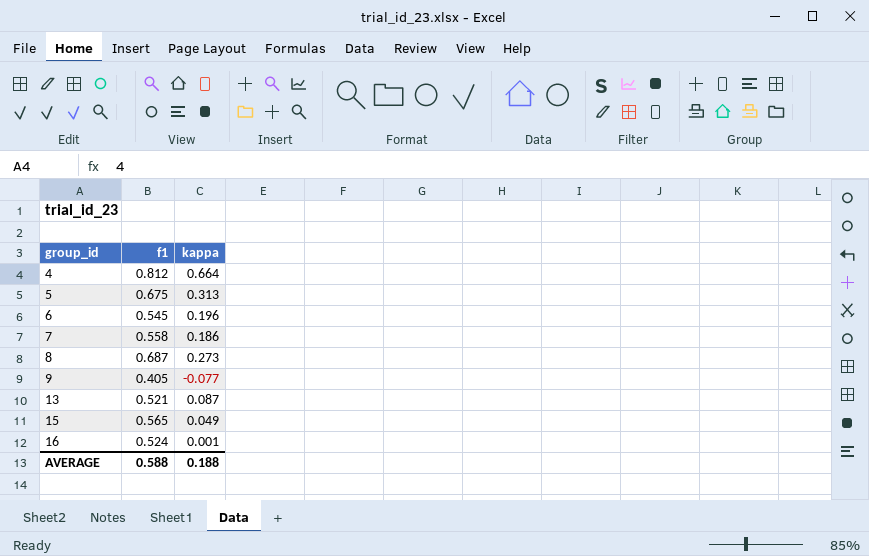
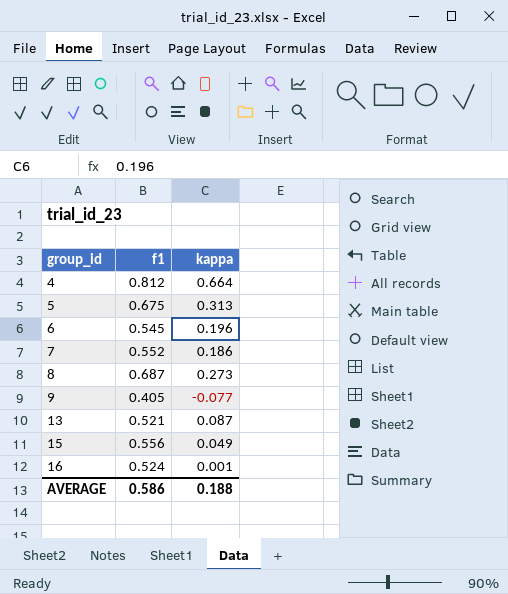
7 | f1: 0.558 -> 0.552
15 | f1: 0.565 -> 0.556
AVERAGE | f1: 0.588 -> 0.586

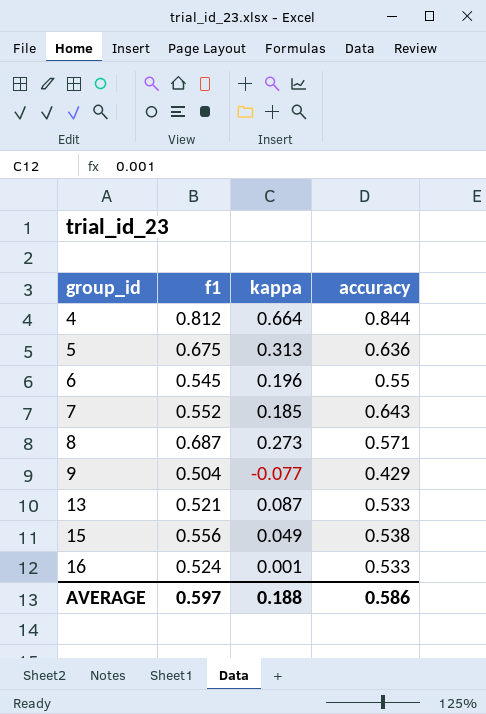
column accuracy | position: none -> 4
7 | kappa: 0.186 -> 0.185
9 | f1: 0.405 -> 0.504
AVERAGE | f1: 0.586 -> 0.597

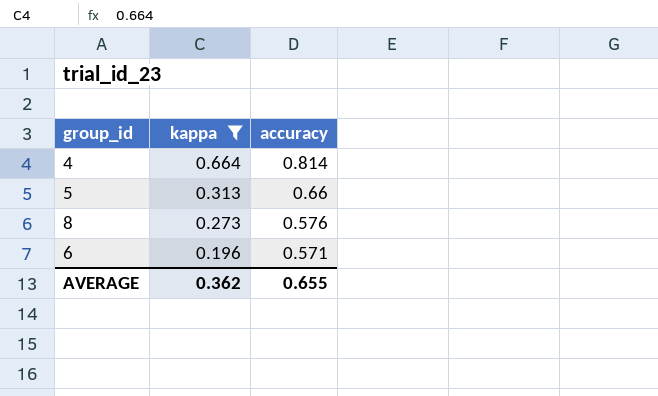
filter: none -> kappa >= 0.196
row order: group_id ascending -> kappa descending
column f1 | position: 2 -> none
4 | accuracy: 0.844 -> 0.814
5 | accuracy: 0.636 -> 0.66
8 | accuracy: 0.571 -> 0.576
6 | accuracy: 0.55 -> 0.571
AVERAGE | kappa: 0.188 -> 0.362
AVERAGE | accuracy: 0.586 -> 0.655

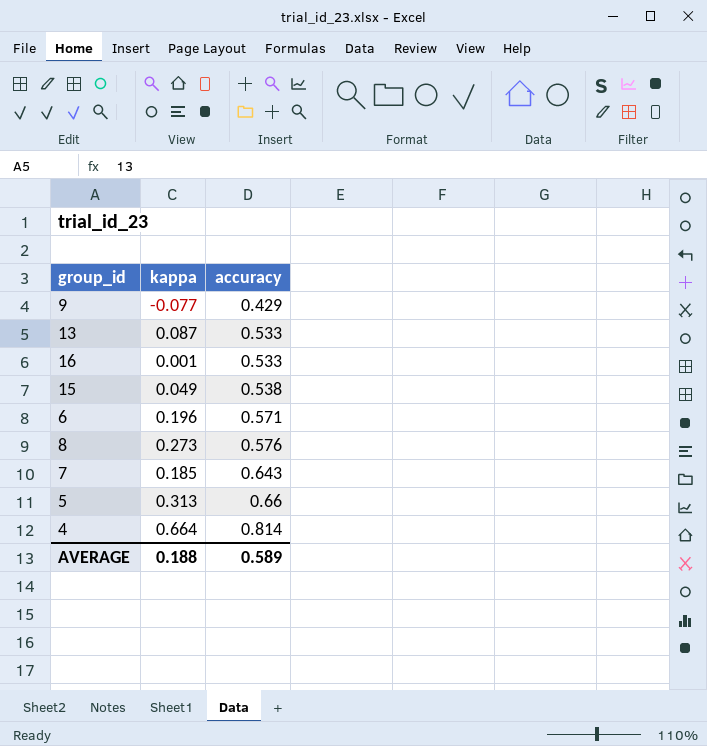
filter: kappa >= 0.196 -> none
row order: kappa descending -> accuracy ascending
AVERAGE | kappa: 0.362 -> 0.188
AVERAGE | accuracy: 0.655 -> 0.589

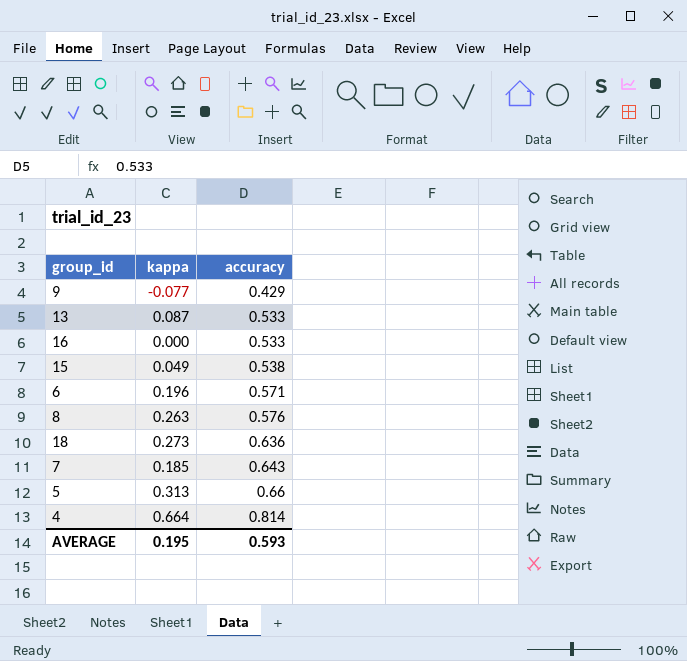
16 | kappa: 0.001 -> 0.000
8 | kappa: 0.273 -> 0.263
row 18: none -> 0.273 | 0.636
AVERAGE | kappa: 0.188 -> 0.195
AVERAGE | accuracy: 0.589 -> 0.593

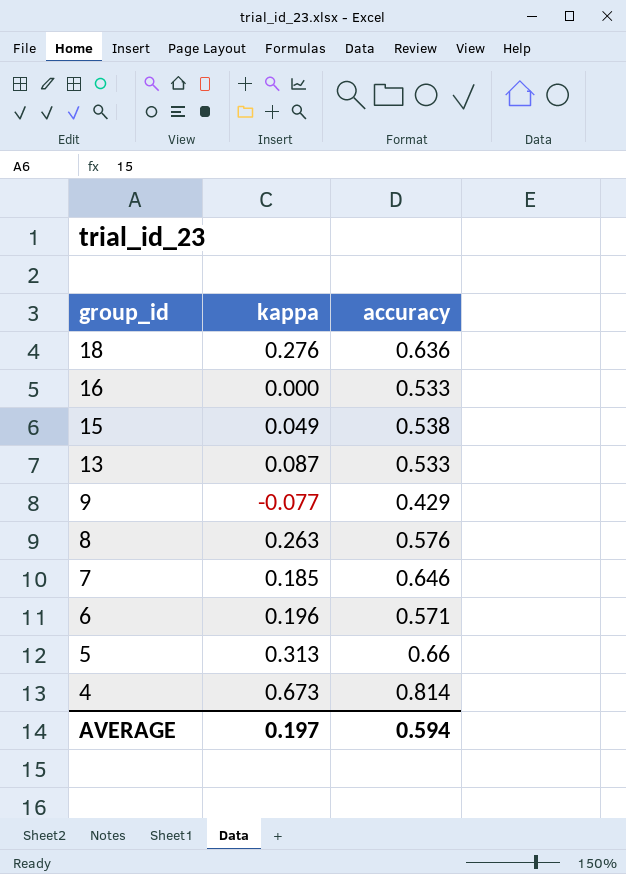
row order: accuracy ascending -> group_id descending
18 | kappa: 0.273 -> 0.276
7 | accuracy: 0.643 -> 0.646
4 | kappa: 0.664 -> 0.673
AVERAGE | kappa: 0.195 -> 0.197
AVERAGE | accuracy: 0.593 -> 0.594

